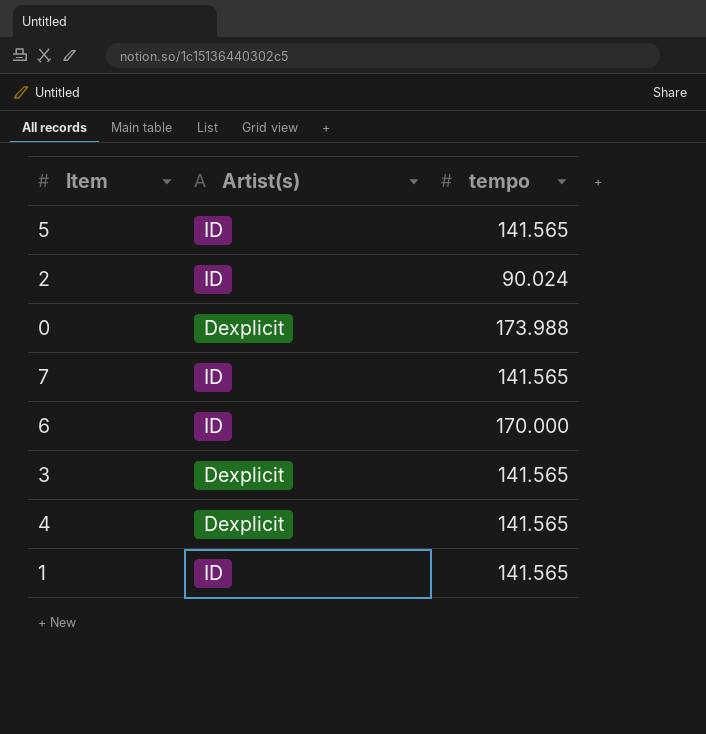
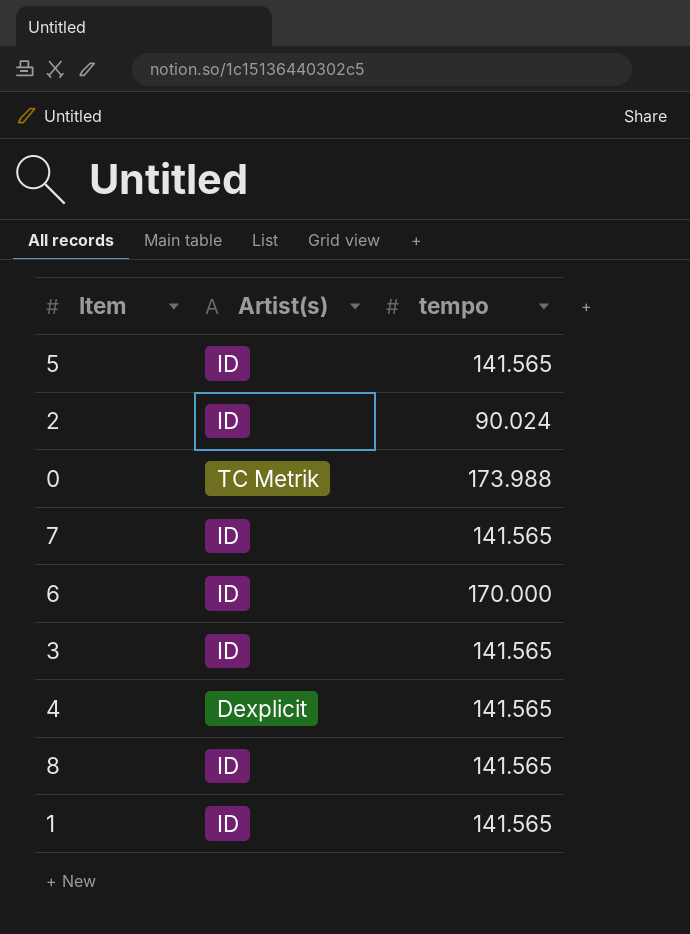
0 | Artist(s): Dexplicit -> TC Metrik
3 | Artist(s): Dexplicit -> ID
row 8: none -> ID | 141.565

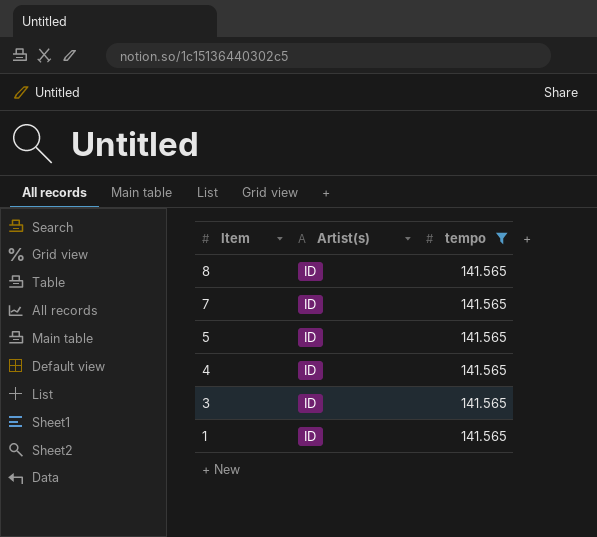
filter: none -> tempo = 141.565
row order: none -> Item descending
4 | Artist(s): Dexplicit -> ID

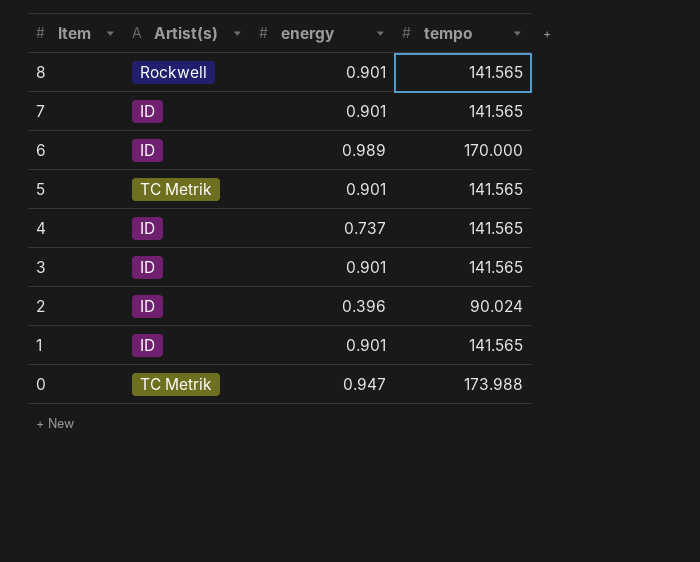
filter: tempo = 141.565 -> none
column energy | position: none -> 3
8 | Artist(s): ID -> Rockwell
5 | Artist(s): ID -> TC Metrik

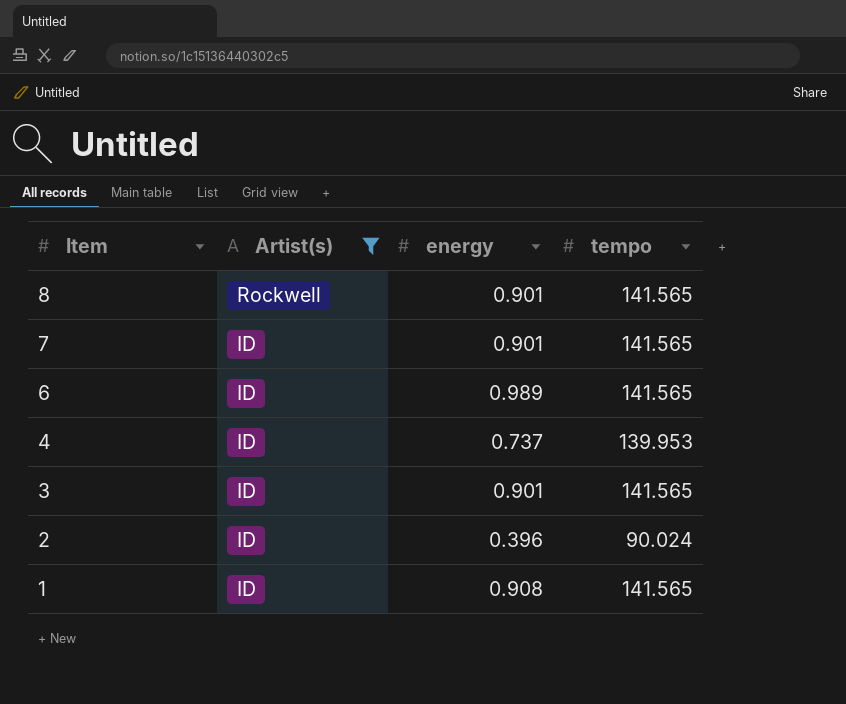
filter: none -> Artist(s) != TC Metrik
6 | tempo: 170.000 -> 141.565
4 | tempo: 141.565 -> 139.953
1 | energy: 0.901 -> 0.908

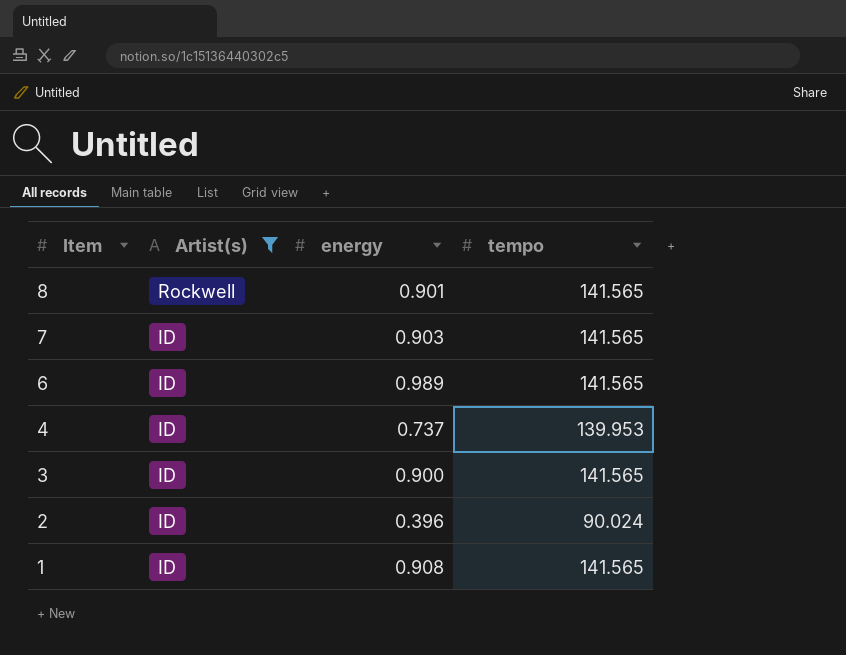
7 | energy: 0.901 -> 0.903
3 | energy: 0.901 -> 0.900

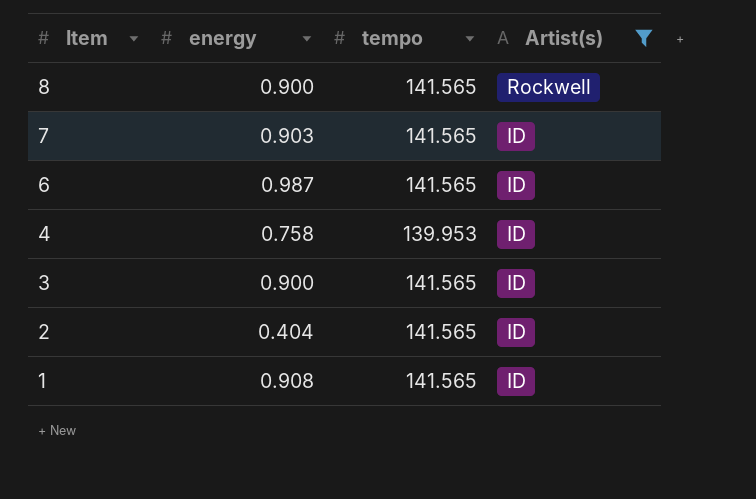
column Artist(s) | position: 2 -> 4
8 | energy: 0.901 -> 0.900
6 | energy: 0.989 -> 0.987
4 | energy: 0.737 -> 0.758
2 | energy: 0.396 -> 0.404
2 | tempo: 90.024 -> 141.565

